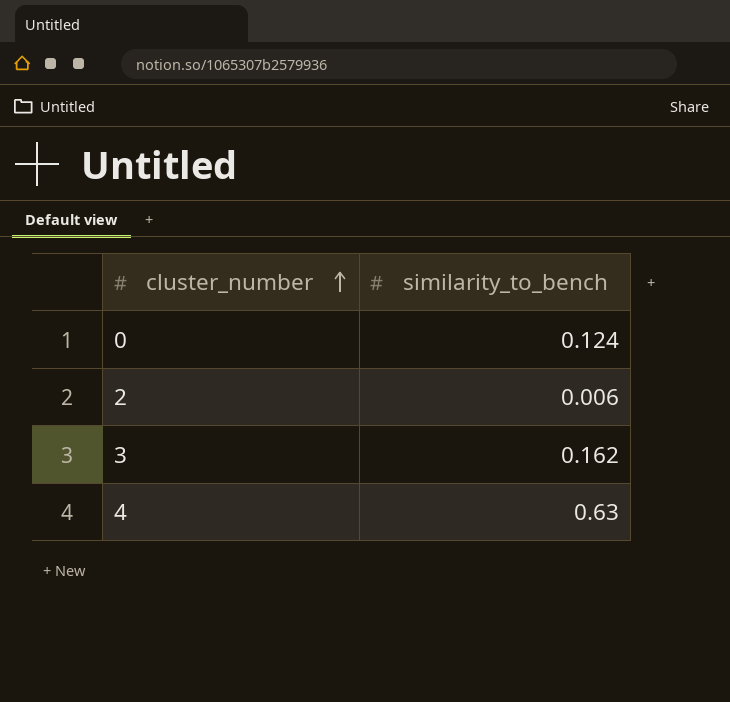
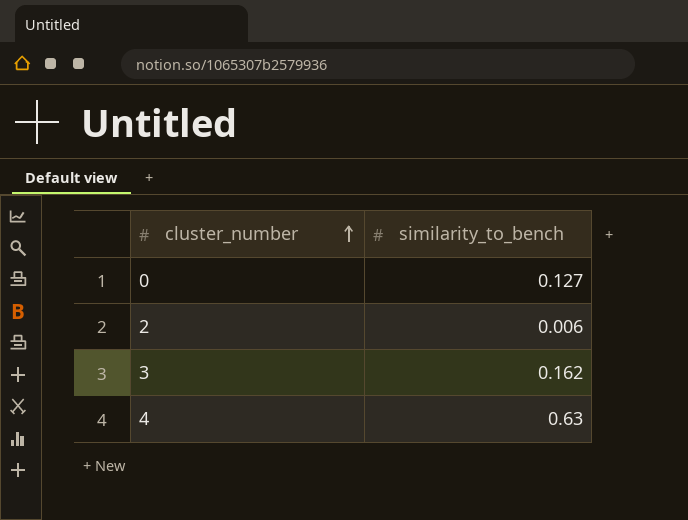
0 | similarity_to_bench: 0.124 -> 0.127

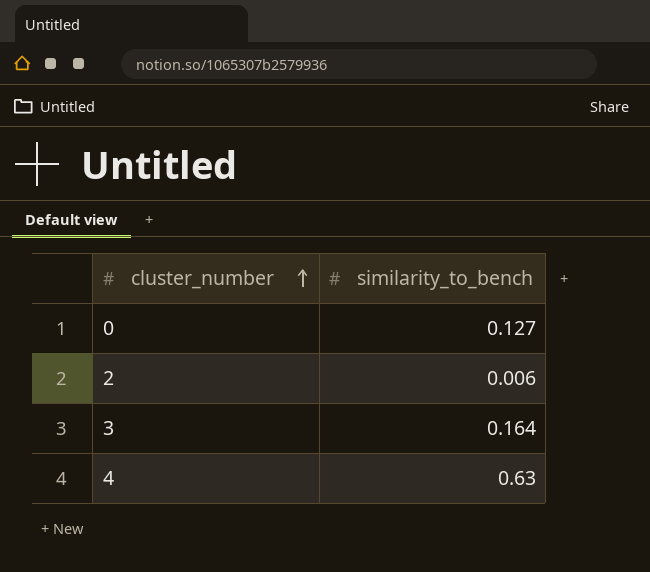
3 | similarity_to_bench: 0.162 -> 0.164

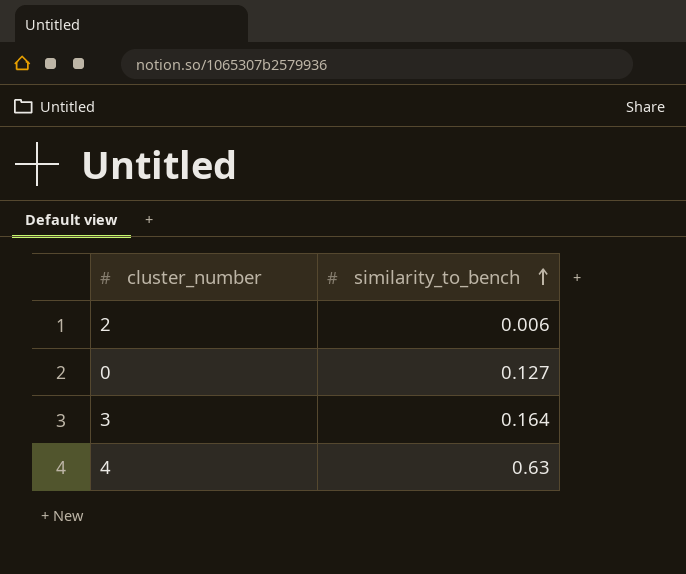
row order: cluster_number ascending -> similarity_to_bench ascending

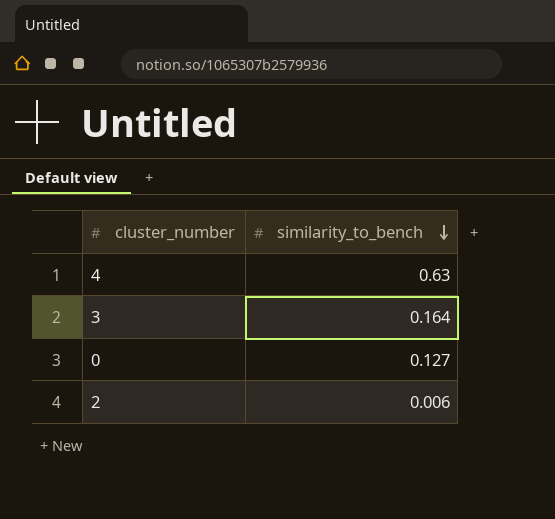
row order: similarity_to_bench ascending -> similarity_to_bench descending

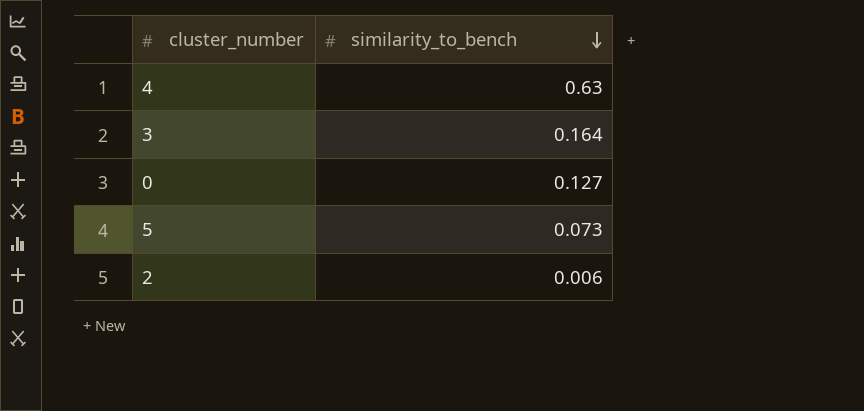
row 5: none -> 0.073

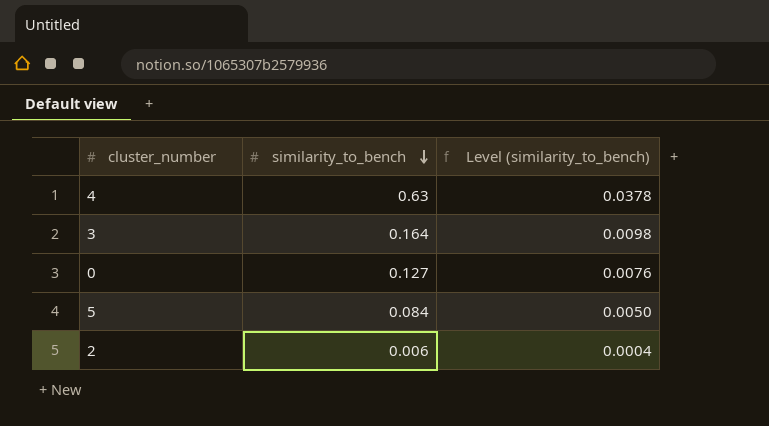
column Level (similarity_to_bench) | formula: none -> [similarity_to_bench] * 0.06
5 | similarity_to_bench: 0.073 -> 0.084

